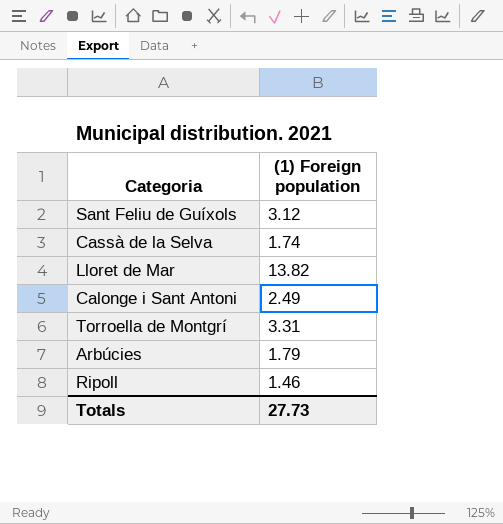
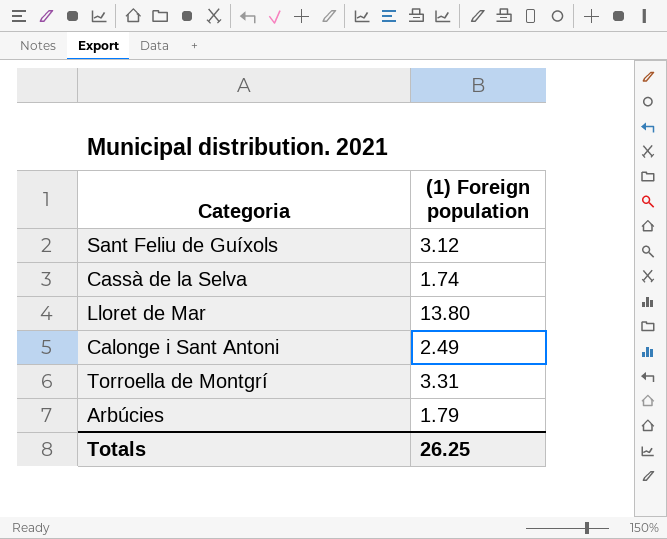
row Ripoll: 1.46 -> none
Lloret de Mar | (1) Foreign population: 13.82 -> 13.80
Totals | (1) Foreign population: 27.73 -> 26.25

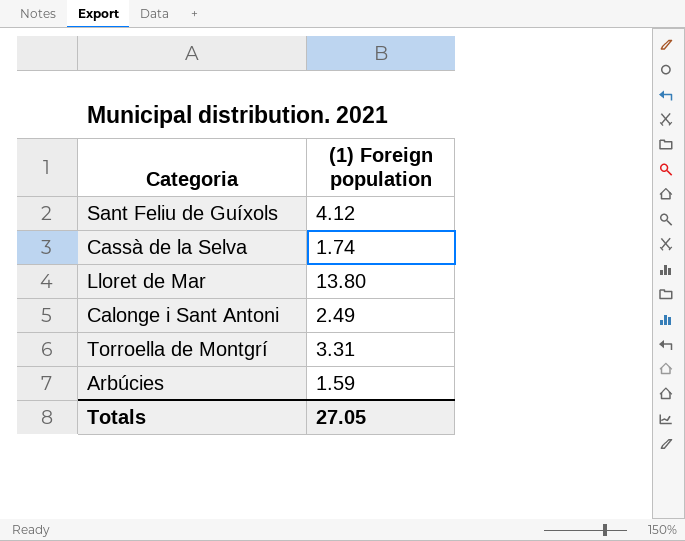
Sant Feliu de Guíxols | (1) Foreign population: 3.12 -> 4.12
Arbúcies | (1) Foreign population: 1.79 -> 1.59
Totals | (1) Foreign population: 26.25 -> 27.05

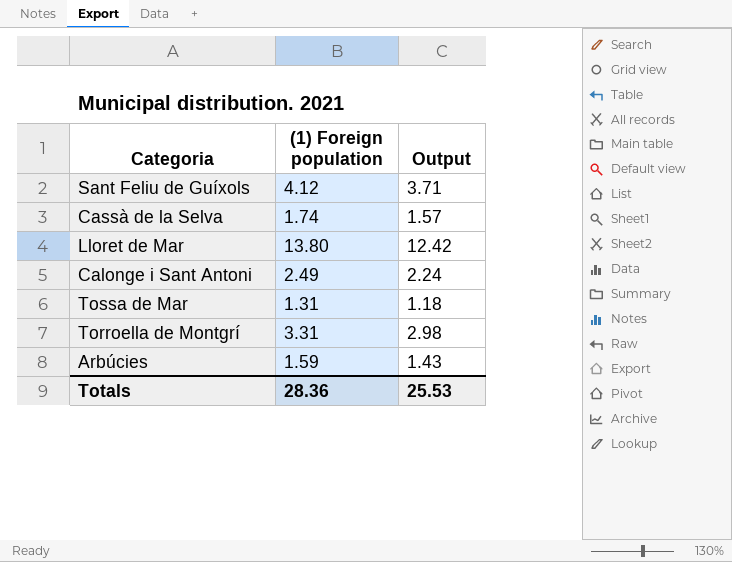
column Output | formula: none -> [(1) Foreign population] * 0.9
row Tossa de Mar: none -> 1.31 | 1.18
Totals | (1) Foreign population: 27.05 -> 28.36

